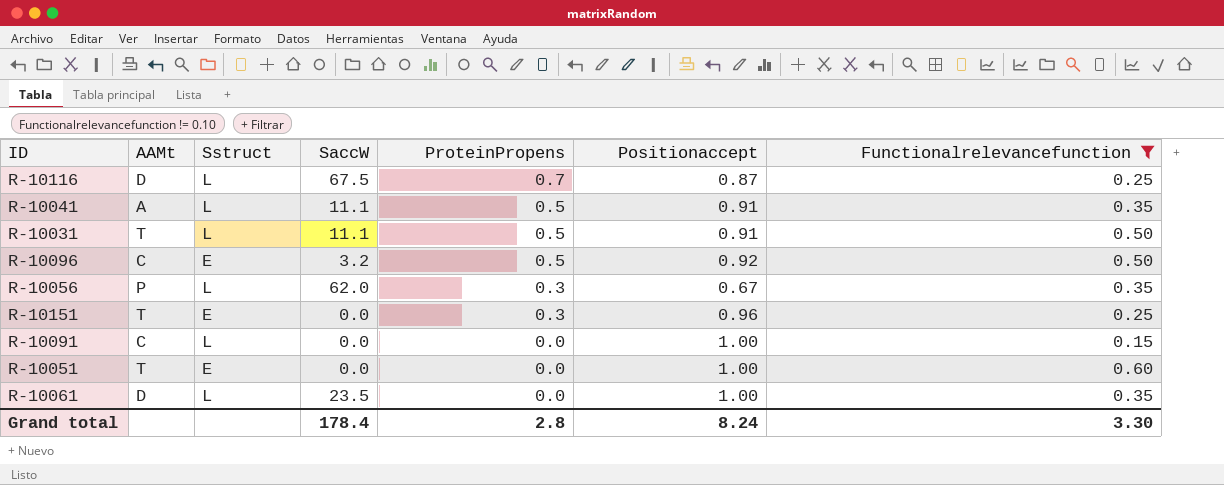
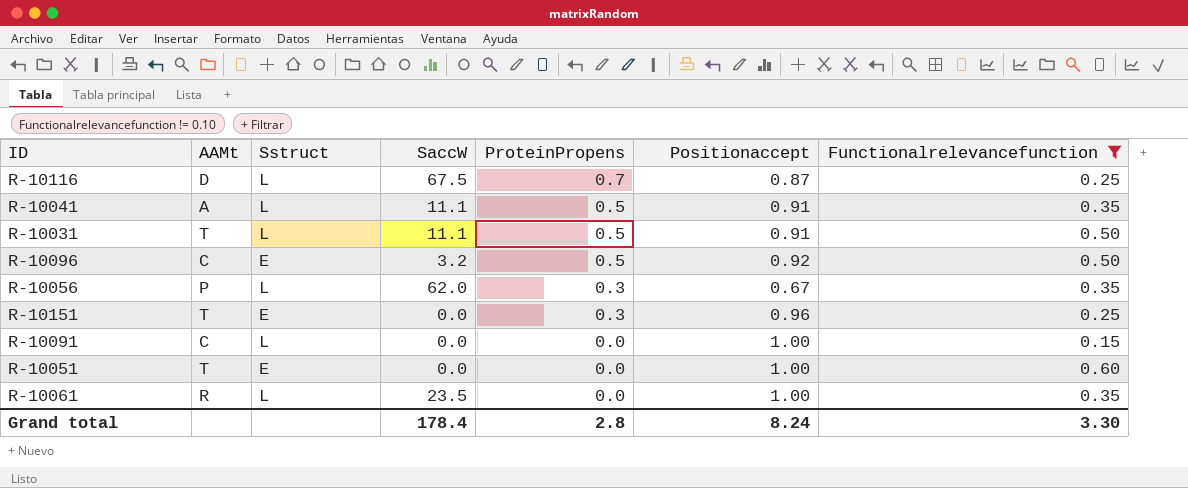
R-10061 | AAMt: D -> R

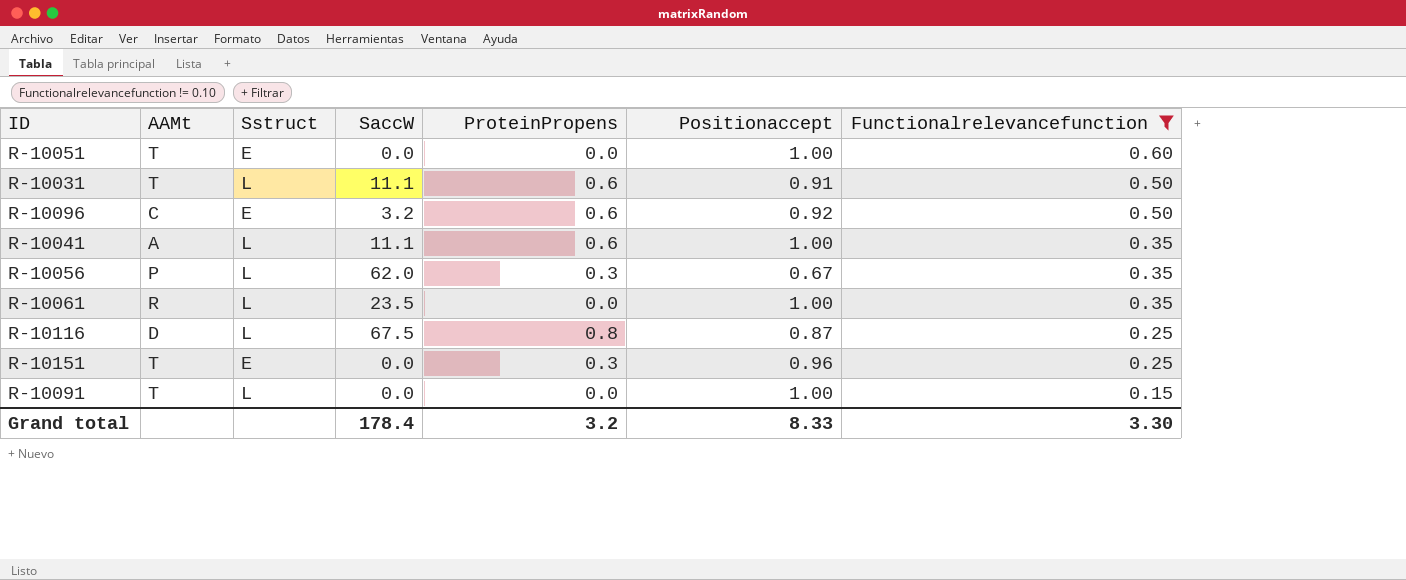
row order: ProteinPropens descending -> Functionalrelevancefunction descending
R-10031 | ProteinPropens: 0.5 -> 0.6
R-10096 | ProteinPropens: 0.5 -> 0.6
R-10041 | ProteinPropens: 0.5 -> 0.6
R-10041 | Positionaccept: 0.91 -> 1.00
R-10116 | ProteinPropens: 0.7 -> 0.8
R-10091 | AAMt: C -> T
Grand total | ProteinPropens: 2.8 -> 3.2
Grand total | Positionaccept: 8.24 -> 8.33

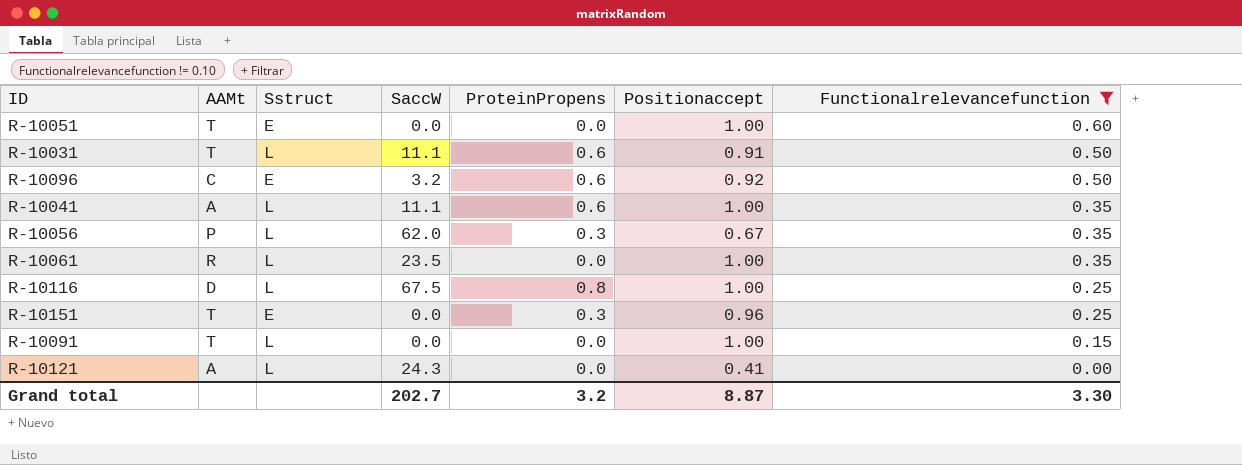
R-10116 | Positionaccept: 0.87 -> 1.00
row R-10121: none -> A | L | 24.3 | 0.0 | 0.41 | 0.00
Grand total | SaccW: 178.4 -> 202.7
Grand total | Positionaccept: 8.33 -> 8.87

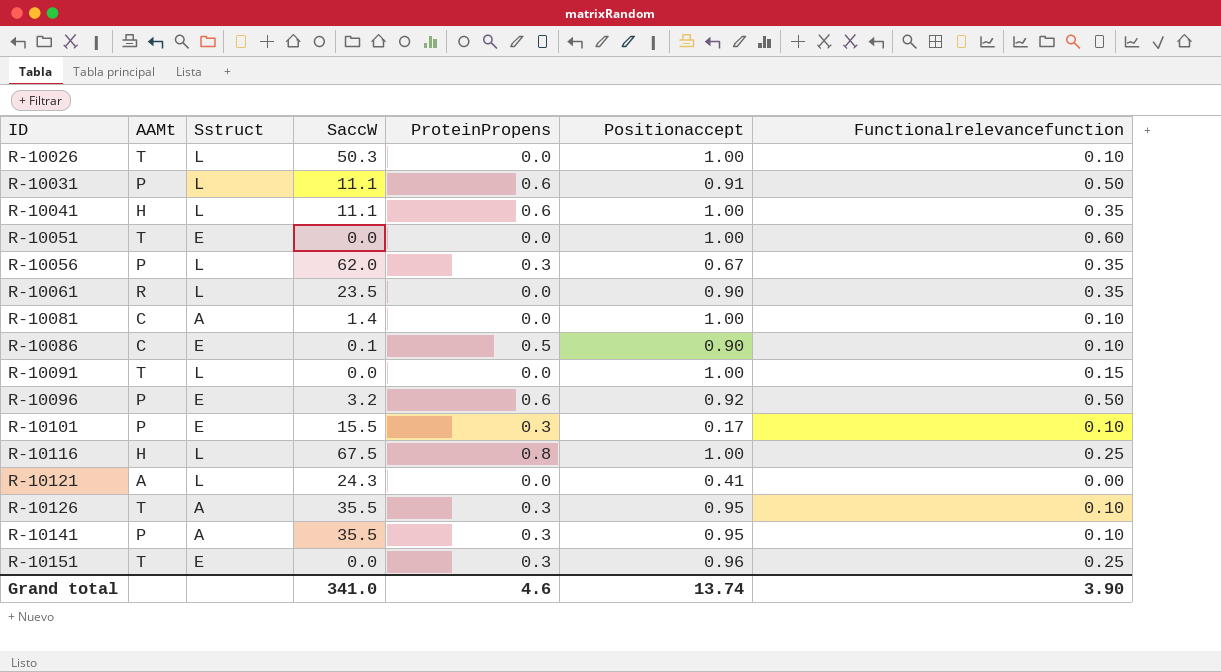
filter: Functionalrelevancefunction != 0.10 -> none
row order: Functionalrelevancefunction descending -> ID ascending
R-10031 | AAMt: T -> P
R-10041 | AAMt: A -> H
R-10061 | Positionaccept: 1.00 -> 0.90
R-10096 | AAMt: C -> P
R-10116 | AAMt: D -> H
Grand total | SaccW: 202.7 -> 341.0
Grand total | ProteinPropens: 3.2 -> 4.6
Grand total | Positionaccept: 8.87 -> 13.74
Grand total | Functionalrelevancefunction: 3.30 -> 3.90

